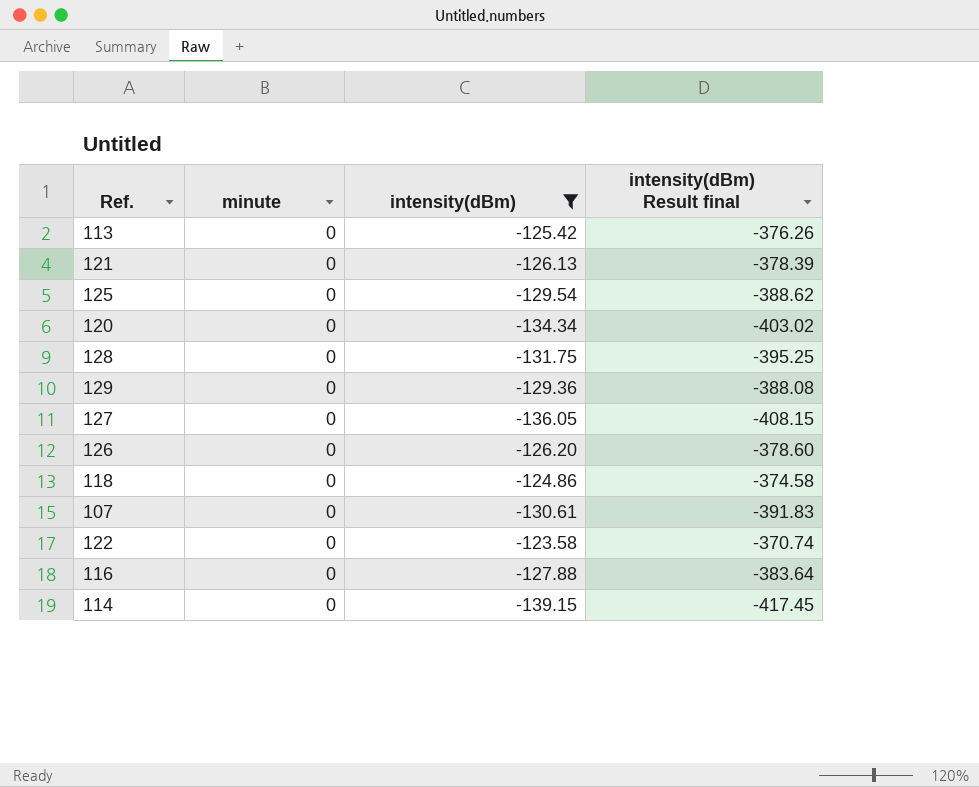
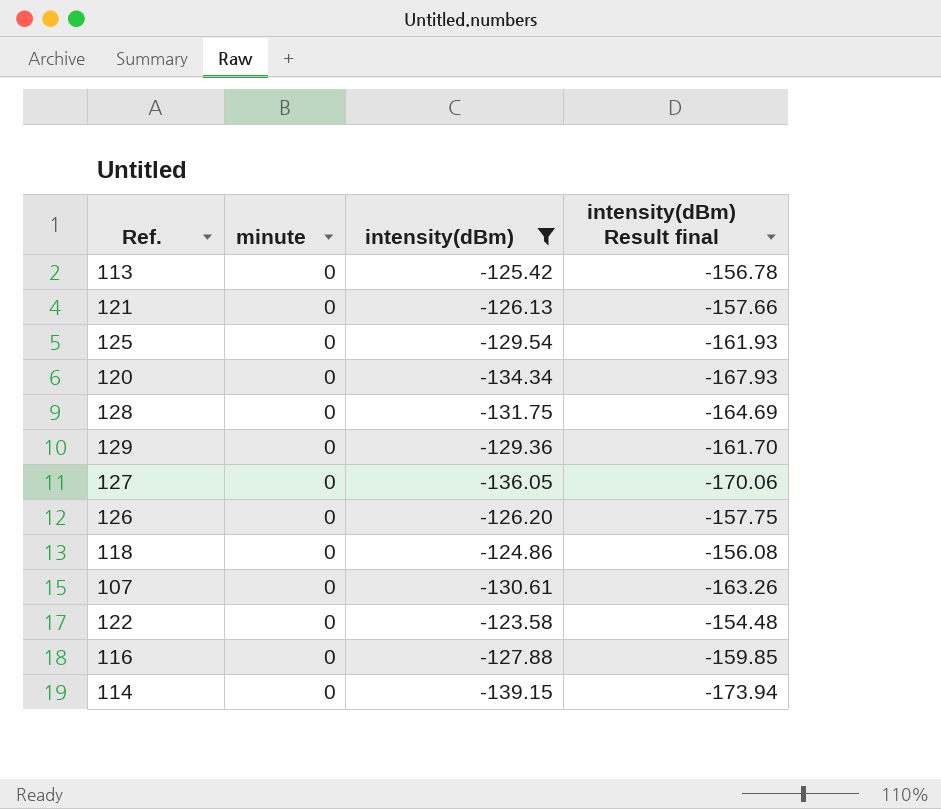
column intensity(dBm) Result final | formula: [intensity(dBm)] * 3 -> [intensity(dBm)] * 1.25

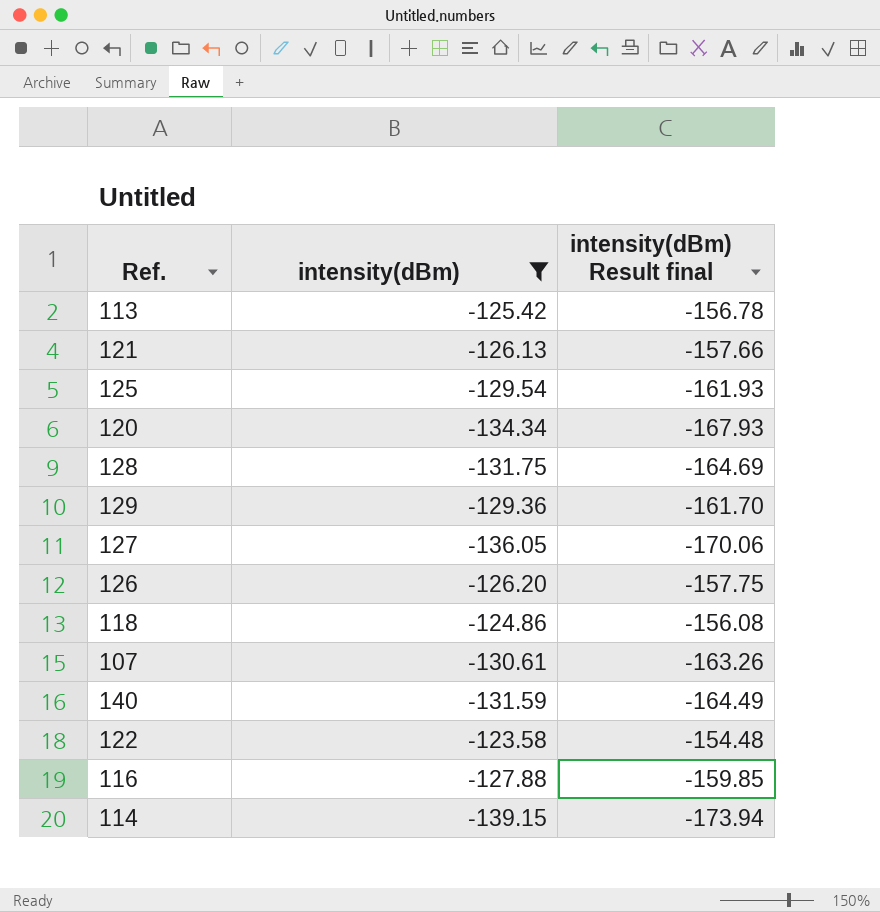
column minute | position: 2 -> none
row 140: none -> -131.59 | -164.49

